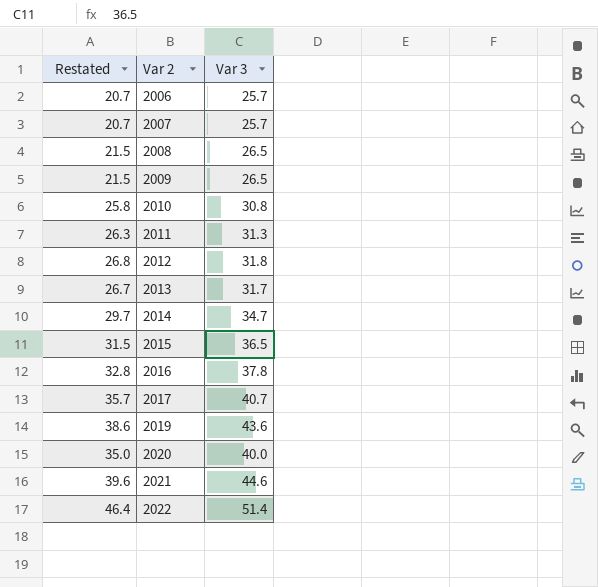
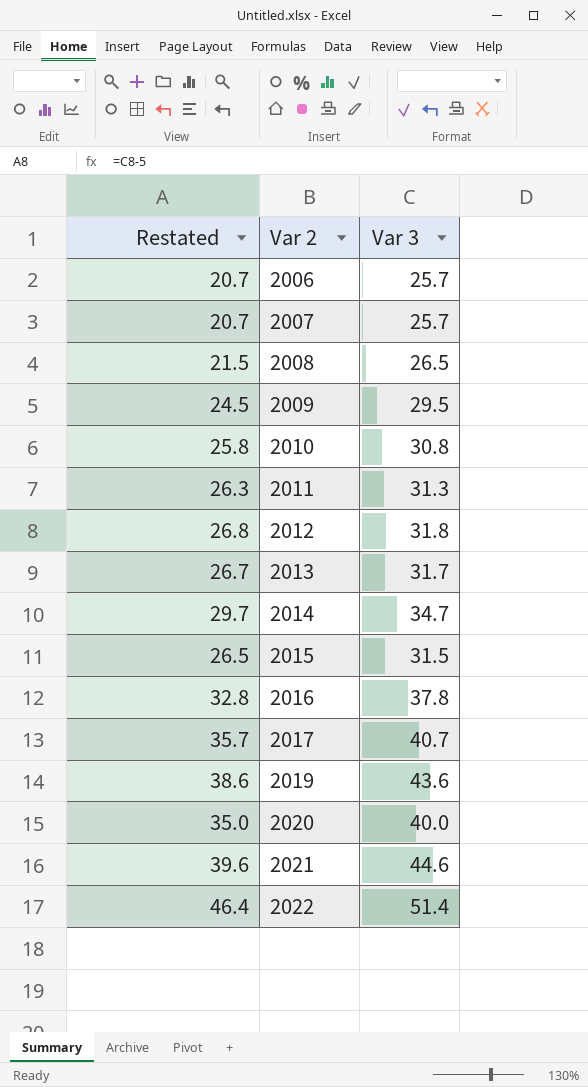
2009 | Restated: 21.5 -> 24.5
2009 | Var 3: 26.5 -> 29.5
2015 | Restated: 31.5 -> 26.5
2015 | Var 3: 36.5 -> 31.5

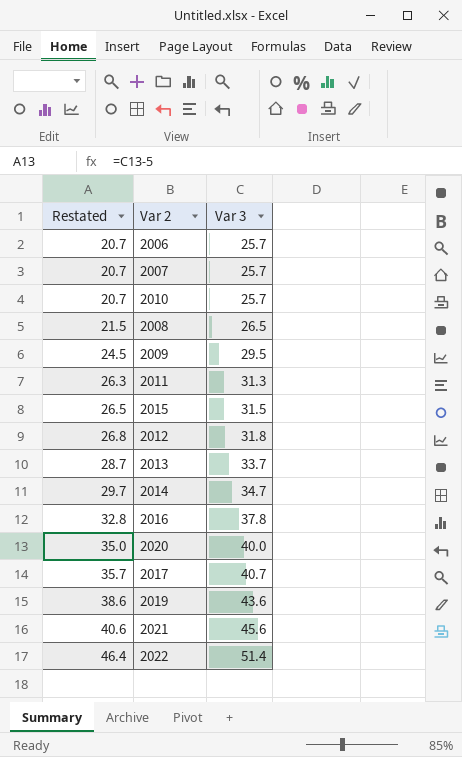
row order: Var 2 ascending -> Restated ascending
2010 | Restated: 25.8 -> 20.7
2010 | Var 3: 30.8 -> 25.7
2013 | Restated: 26.7 -> 28.7
2013 | Var 3: 31.7 -> 33.7
2021 | Restated: 39.6 -> 40.6
2021 | Var 3: 44.6 -> 45.6

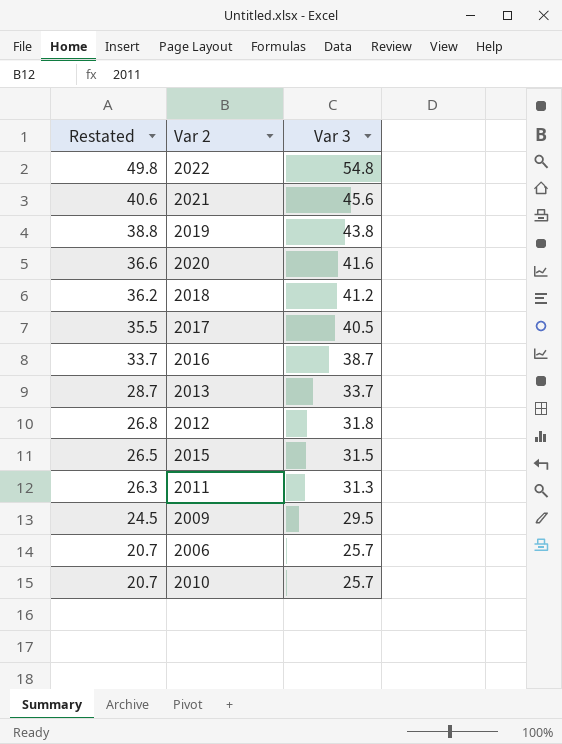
row order: Restated ascending -> Restated descending
row 2007: 20.7 | 25.7 -> none
row 2008: 21.5 | 26.5 -> none
row 2014: 29.7 | 34.7 -> none
2022 | Restated: 46.4 -> 49.8
2022 | Var 3: 51.4 -> 54.8
2019 | Restated: 38.6 -> 38.8
2019 | Var 3: 43.6 -> 43.8
2020 | Restated: 35.0 -> 36.6
2020 | Var 3: 40.0 -> 41.6
row 2018: none -> 36.2 | 41.2
2017 | Restated: 35.7 -> 35.5
2017 | Var 3: 40.7 -> 40.5
2016 | Restated: 32.8 -> 33.7
2016 | Var 3: 37.8 -> 38.7

